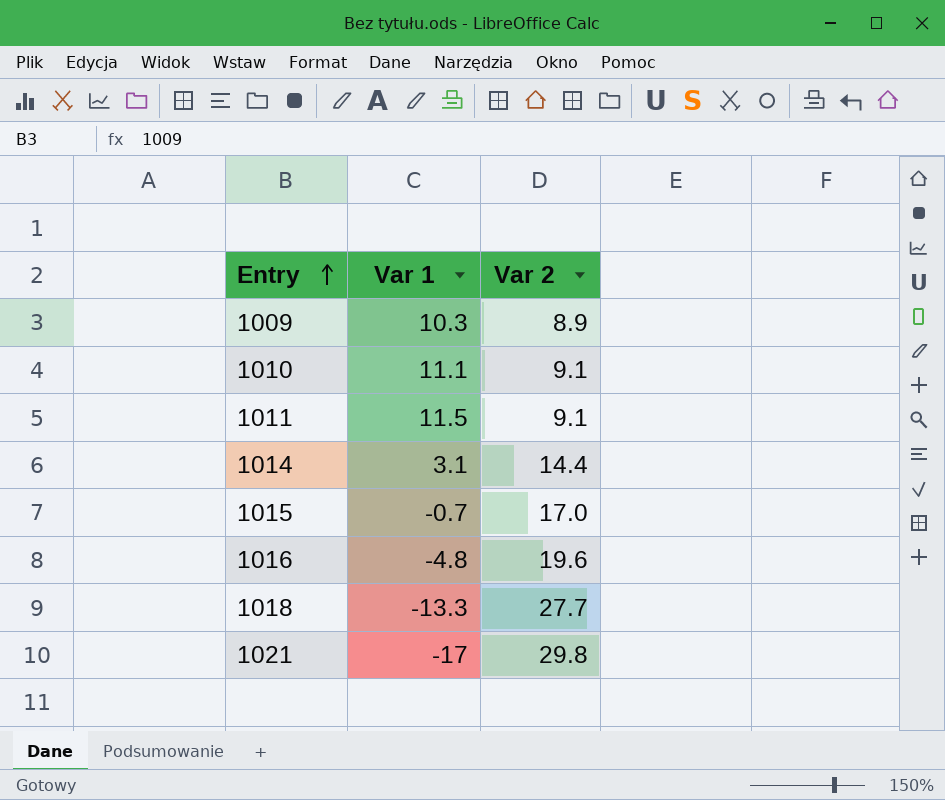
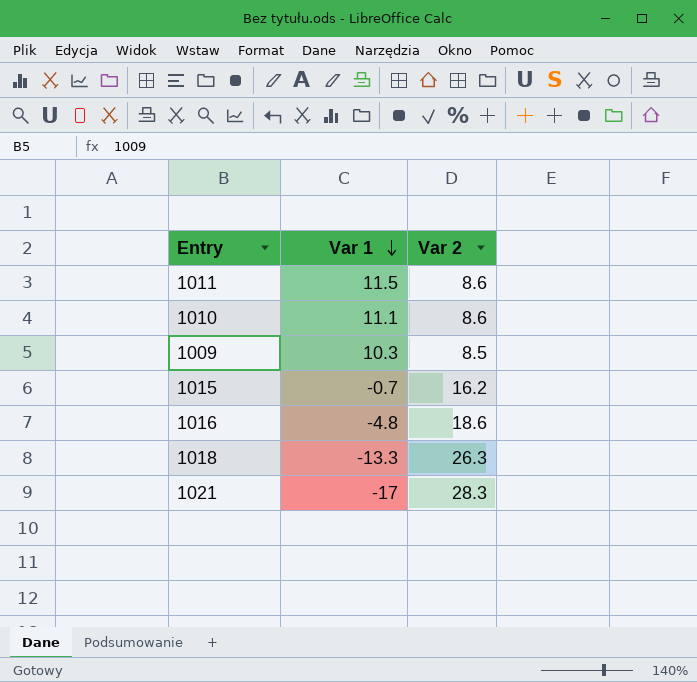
row order: Entry ascending -> Var 1 descending
row 1014: 3.1 | 14.4 -> none
1011 | Var 2: 9.1 -> 8.6
1010 | Var 2: 9.1 -> 8.6
1009 | Var 2: 8.9 -> 8.5
1015 | Var 2: 17.0 -> 16.2
1016 | Var 2: 19.6 -> 18.6
1018 | Var 2: 27.7 -> 26.3
1021 | Var 2: 29.8 -> 28.3

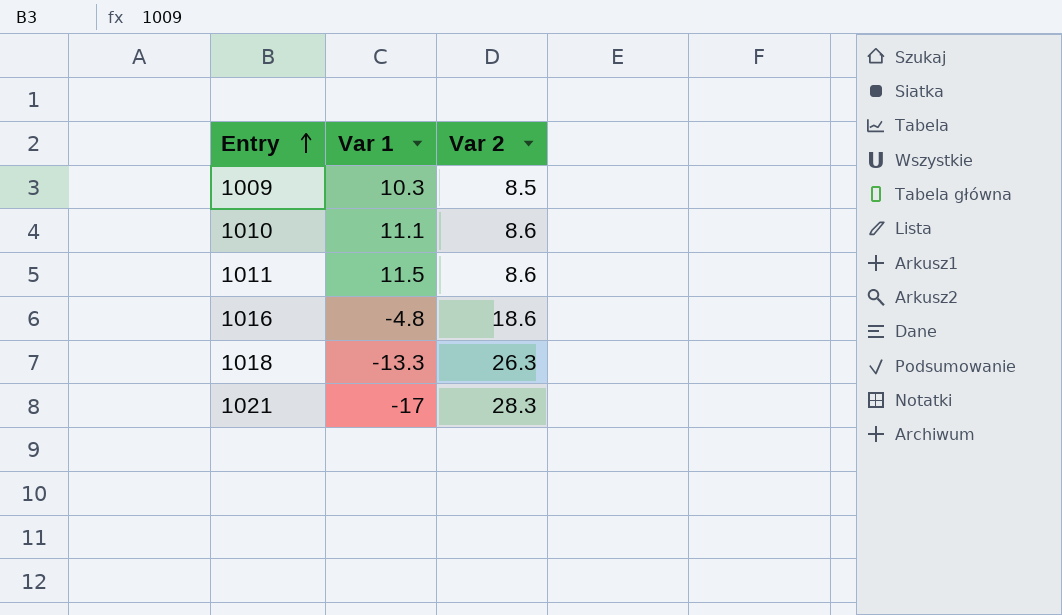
row order: Var 1 descending -> Entry ascending
row 1015: -0.7 | 16.2 -> none

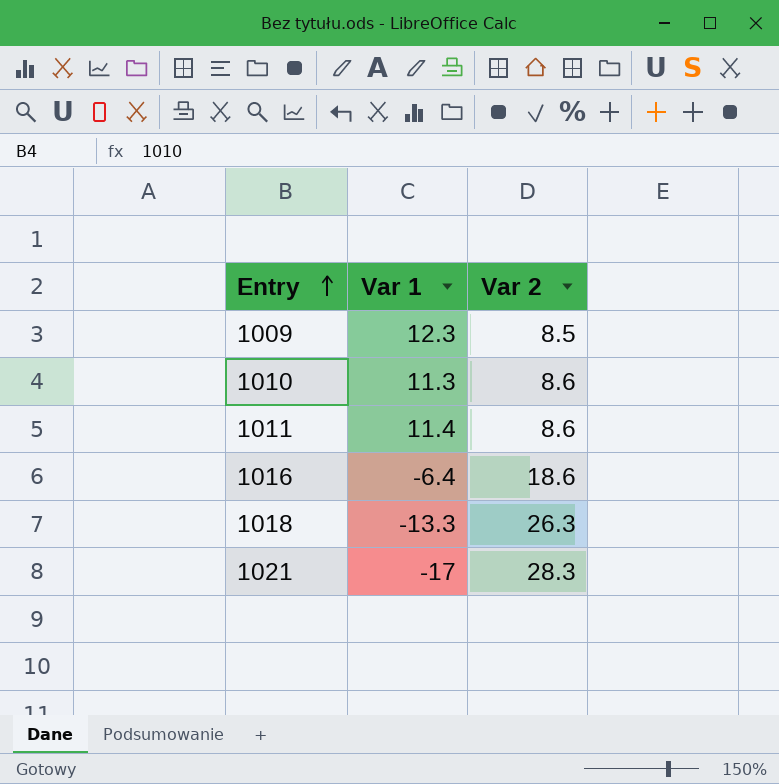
1009 | Var 1: 10.3 -> 12.3
1010 | Var 1: 11.1 -> 11.3
1011 | Var 1: 11.5 -> 11.4
1016 | Var 1: -4.8 -> -6.4

